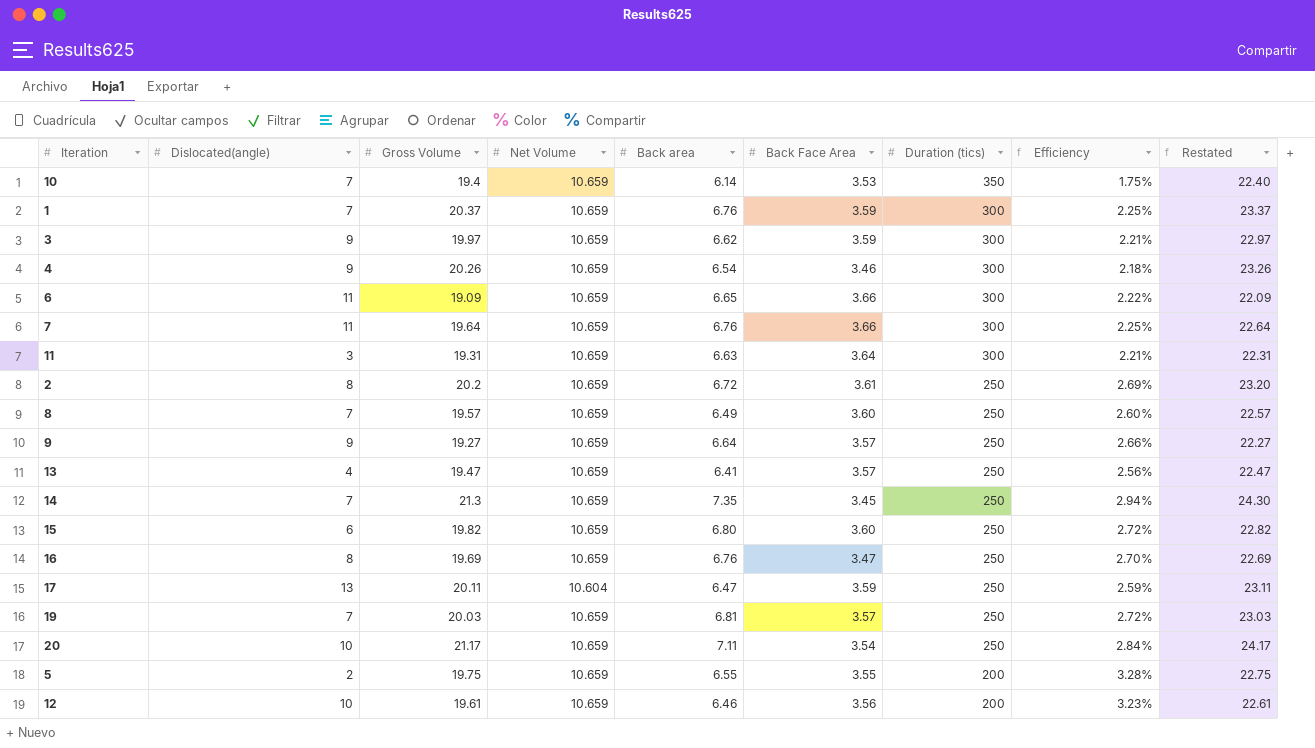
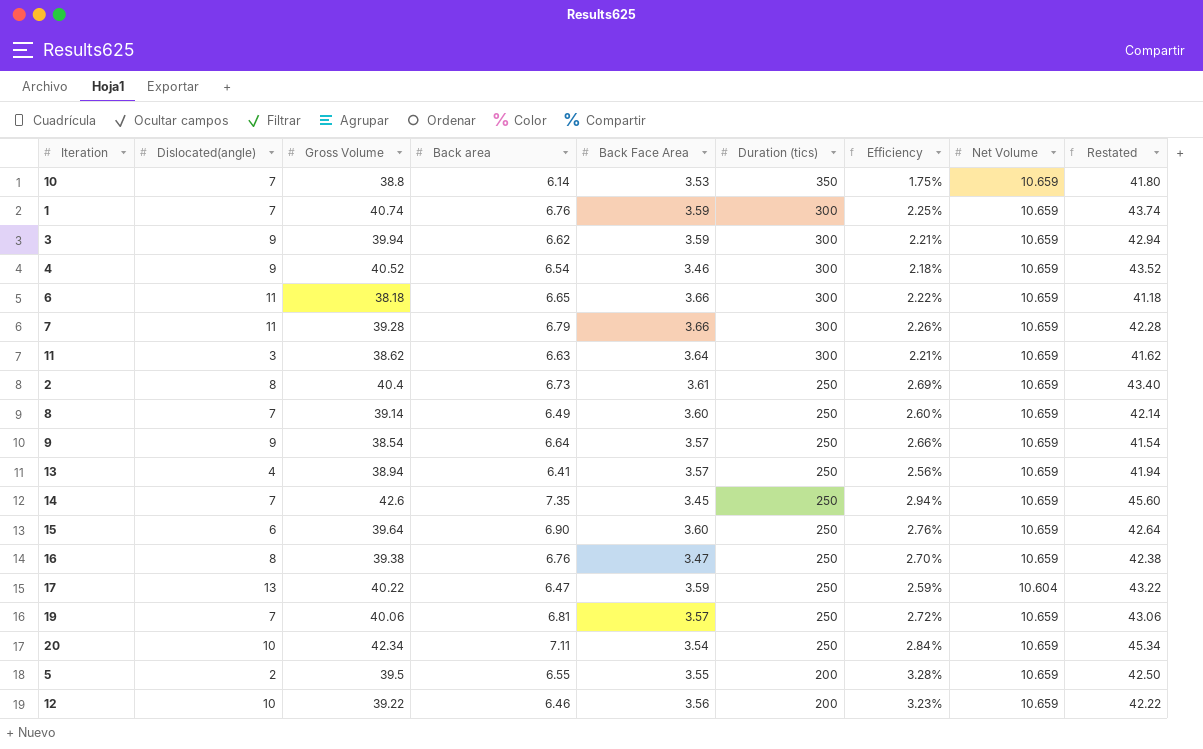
column Net Volume | position: 4 -> 8
10 | Gross Volume: 19.4 -> 38.8
10 | Restated: 22.40 -> 41.80
1 | Gross Volume: 20.37 -> 40.74
1 | Restated: 23.37 -> 43.74
3 | Gross Volume: 19.97 -> 39.94
3 | Restated: 22.97 -> 42.94
4 | Gross Volume: 20.26 -> 40.52
4 | Restated: 23.26 -> 43.52
6 | Gross Volume: 19.09 -> 38.18
6 | Restated: 22.09 -> 41.18
7 | Gross Volume: 19.64 -> 39.28
7 | Back area: 6.76 -> 6.79
7 | Efficiency: 2.25% -> 2.26%
7 | Restated: 22.64 -> 42.28
11 | Gross Volume: 19.31 -> 38.62
11 | Restated: 22.31 -> 41.62
2 | Gross Volume: 20.2 -> 40.4
2 | Back area: 6.72 -> 6.73
2 | Restated: 23.20 -> 43.40
8 | Gross Volume: 19.57 -> 39.14
8 | Restated: 22.57 -> 42.14
9 | Gross Volume: 19.27 -> 38.54
9 | Restated: 22.27 -> 41.54
13 | Gross Volume: 19.47 -> 38.94
13 | Restated: 22.47 -> 41.94
14 | Gross Volume: 21.3 -> 42.6
14 | Restated: 24.30 -> 45.60
15 | Gross Volume: 19.82 -> 39.64
15 | Back area: 6.80 -> 6.90
15 | Efficiency: 2.72% -> 2.76%
15 | Restated: 22.82 -> 42.64
16 | Gross Volume: 19.69 -> 39.38
16 | Restated: 22.69 -> 42.38
17 | Gross Volume: 20.11 -> 40.22
17 | Restated: 23.11 -> 43.22
19 | Gross Volume: 20.03 -> 40.06
19 | Restated: 23.03 -> 43.06
20 | Gross Volume: 21.17 -> 42.34
20 | Restated: 24.17 -> 45.34
5 | Gross Volume: 19.75 -> 39.5
5 | Restated: 22.75 -> 42.50
12 | Gross Volume: 19.61 -> 39.22
12 | Restated: 22.61 -> 42.22

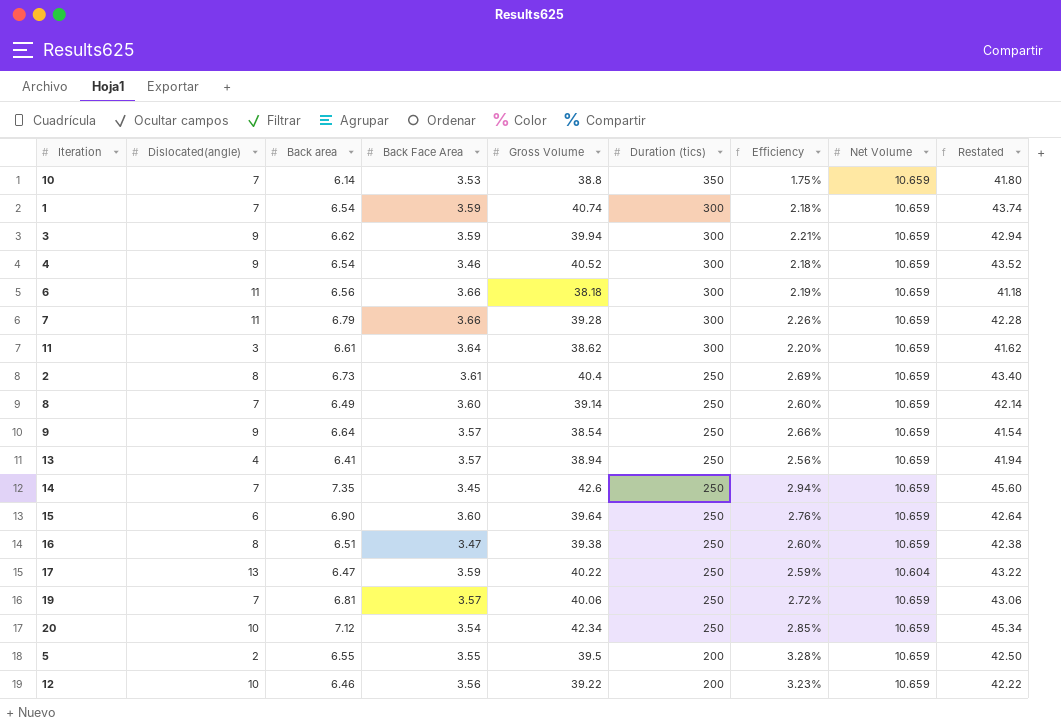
column Gross Volume | position: 3 -> 5
1 | Back area: 6.76 -> 6.54
1 | Efficiency: 2.25% -> 2.18%
6 | Back area: 6.65 -> 6.56
6 | Efficiency: 2.22% -> 2.19%
11 | Back area: 6.63 -> 6.61
11 | Efficiency: 2.21% -> 2.20%
16 | Back area: 6.76 -> 6.51
16 | Efficiency: 2.70% -> 2.60%
20 | Back area: 7.11 -> 7.12
20 | Efficiency: 2.84% -> 2.85%

